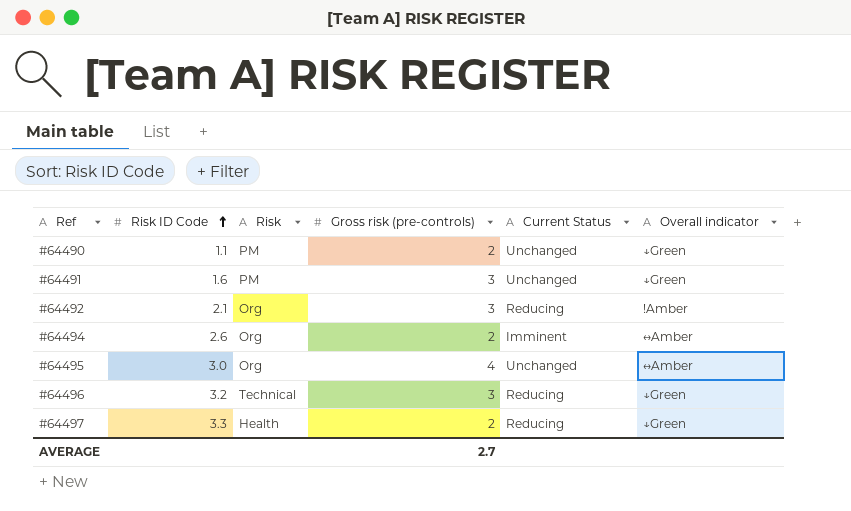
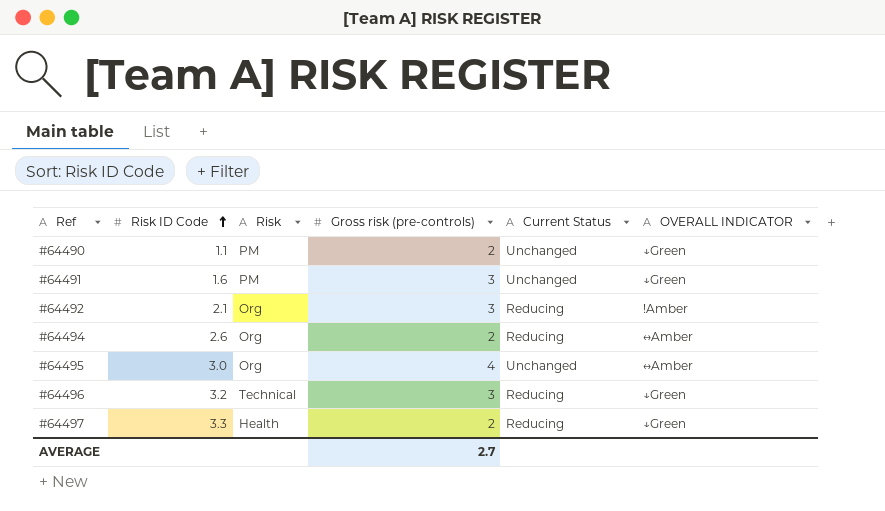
column name: Overall indicator -> OVERALL INDICATOR
#64494 | Current Status: Imminent -> Reducing

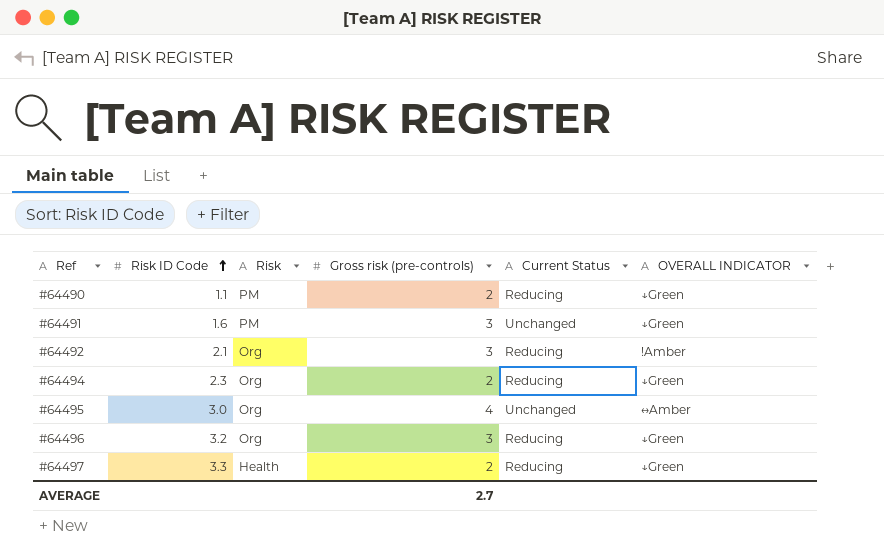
#64490 | Current Status: Unchanged -> Reducing
#64494 | Risk ID Code: 2.6 -> 2.3
#64494 | OVERALL INDICATOR: ↔Amber -> ↓Green
#64496 | Risk: Technical -> Org

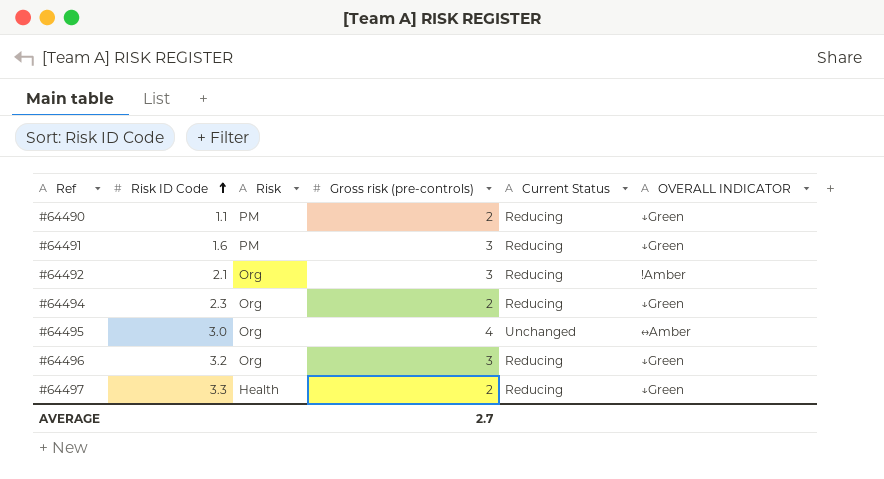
#64491 | Current Status: Unchanged -> Reducing

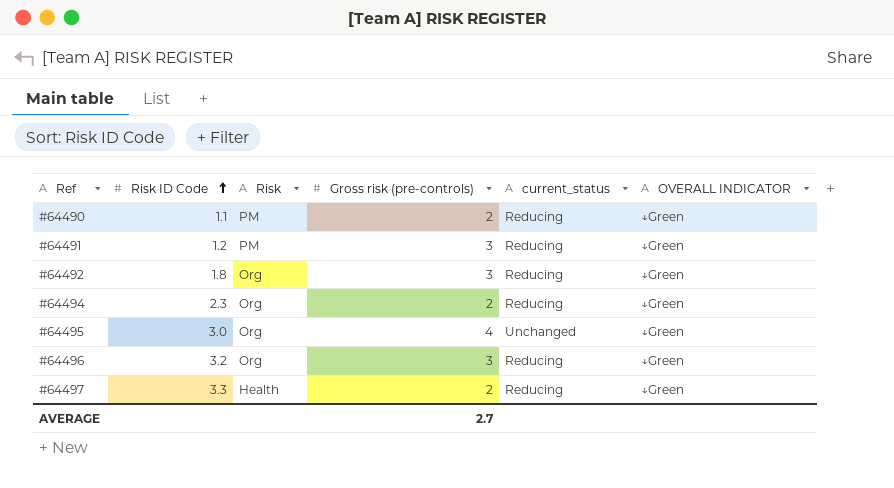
column name: Current Status -> current_status
#64491 | Risk ID Code: 1.6 -> 1.2
#64492 | Risk ID Code: 2.1 -> 1.8
#64492 | OVERALL INDICATOR: !Amber -> ↓Green
#64495 | OVERALL INDICATOR: ↔Amber -> ↓Green

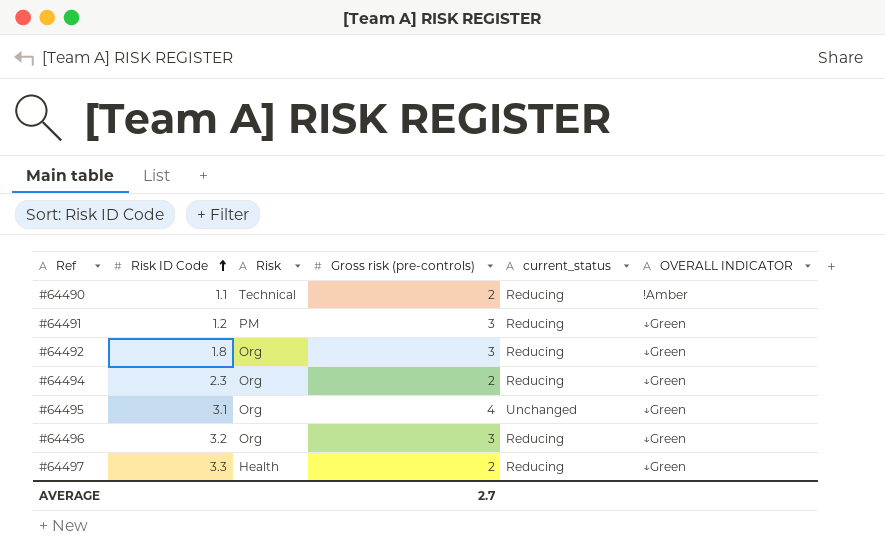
#64490 | Risk: PM -> Technical
#64490 | OVERALL INDICATOR: ↓Green -> !Amber
#64495 | Risk ID Code: 3.0 -> 3.1

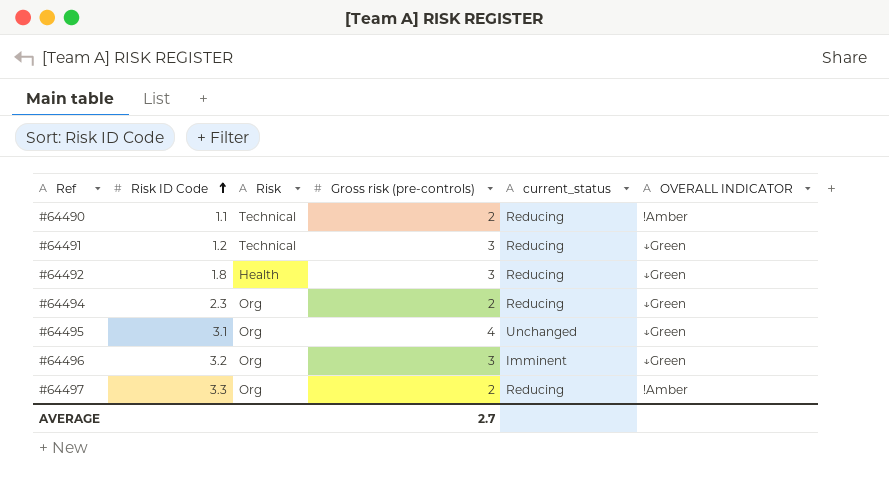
#64491 | Risk: PM -> Technical
#64492 | Risk: Org -> Health
#64496 | current_status: Reducing -> Imminent
#64497 | Risk: Health -> Org
#64497 | OVERALL INDICATOR: ↓Green -> !Amber

